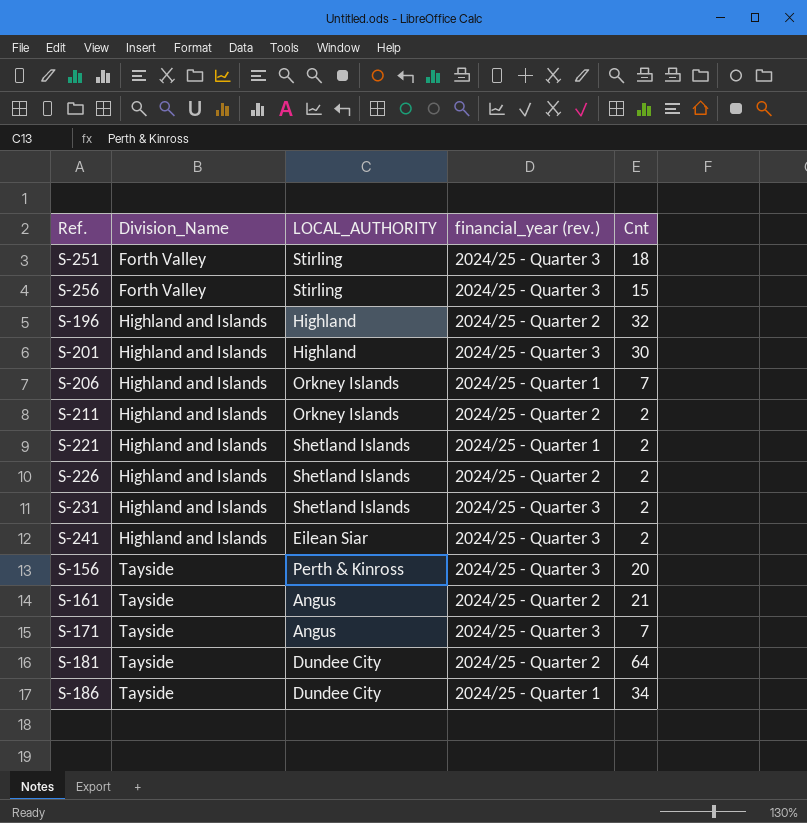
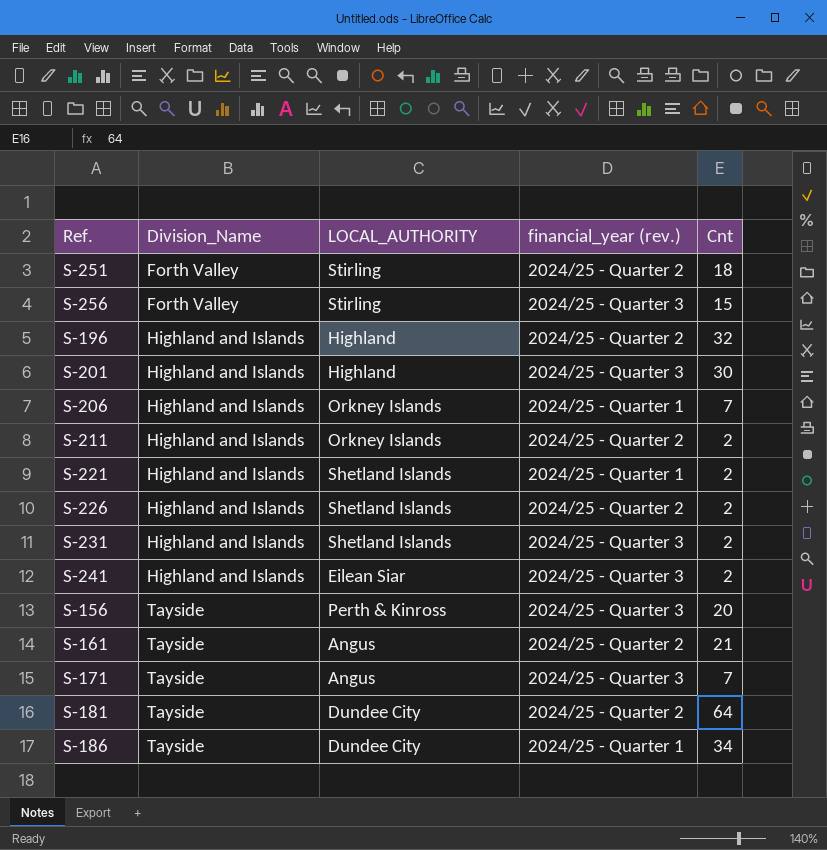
S-251 | financial_year (rev.): 2024/25 - Quarter 3 -> 2024/25 - Quarter 2

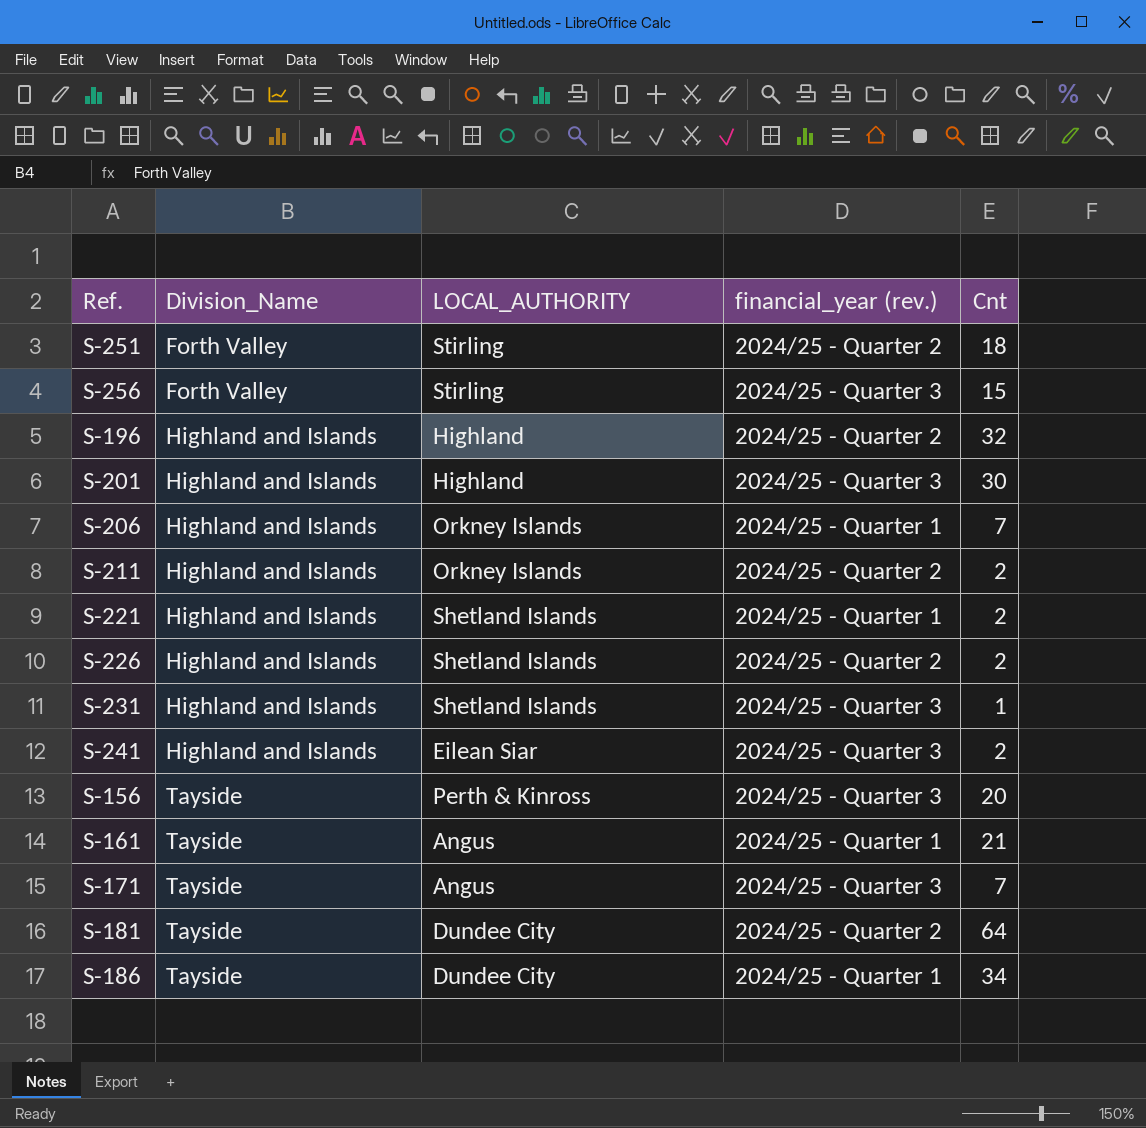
S-231 | Cnt: 2 -> 1
S-161 | financial_year (rev.): 2024/25 - Quarter 2 -> 2024/25 - Quarter 1

